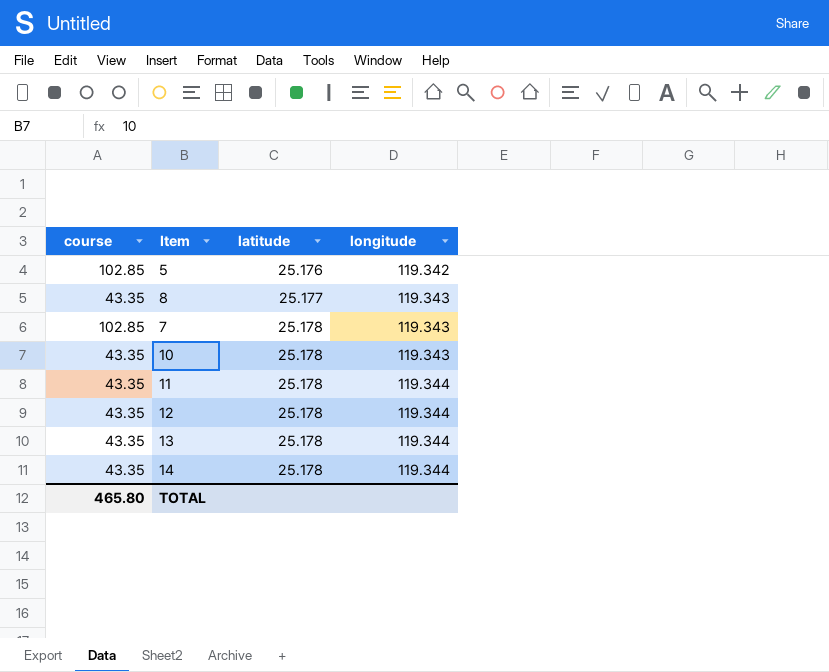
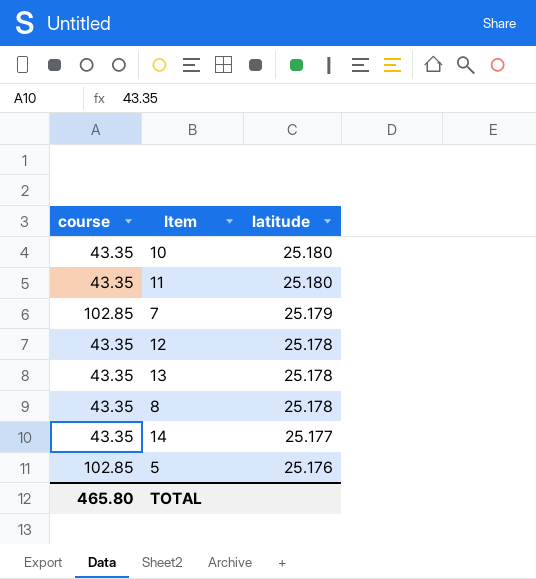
row order: latitude ascending -> latitude descending
column longitude | position: 4 -> none
10 | latitude: 25.178 -> 25.180
11 | latitude: 25.178 -> 25.180
7 | latitude: 25.178 -> 25.179
8 | latitude: 25.177 -> 25.178
14 | latitude: 25.178 -> 25.177

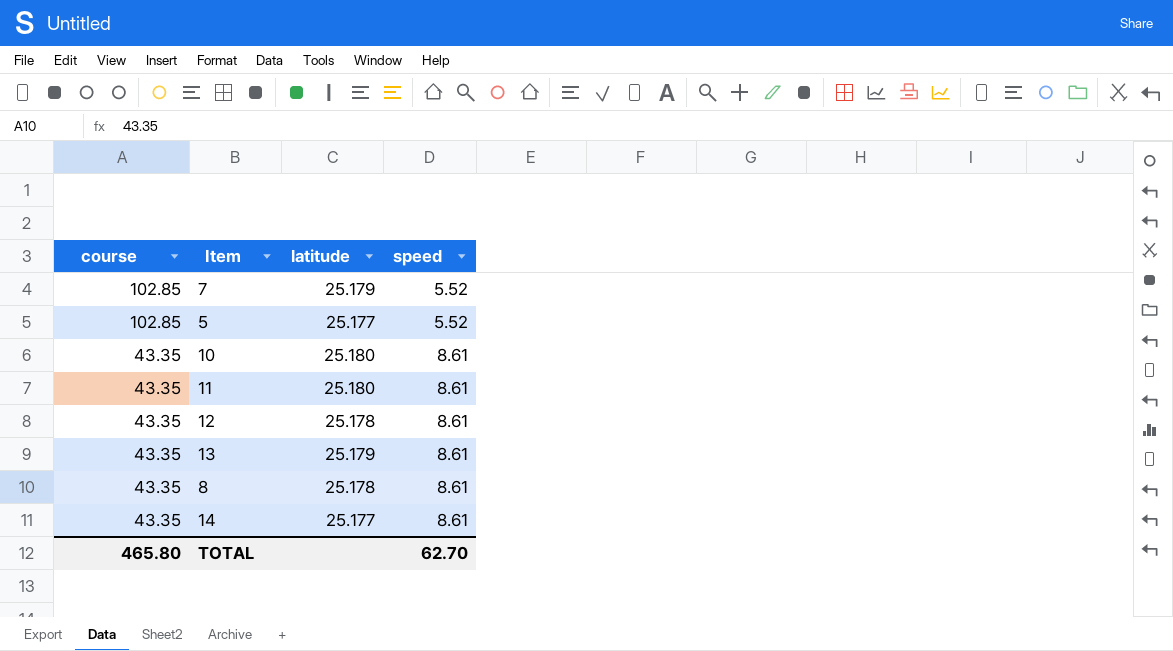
row order: latitude descending -> course descending
column speed | position: none -> 4
5 | latitude: 25.176 -> 25.177
13 | latitude: 25.178 -> 25.179

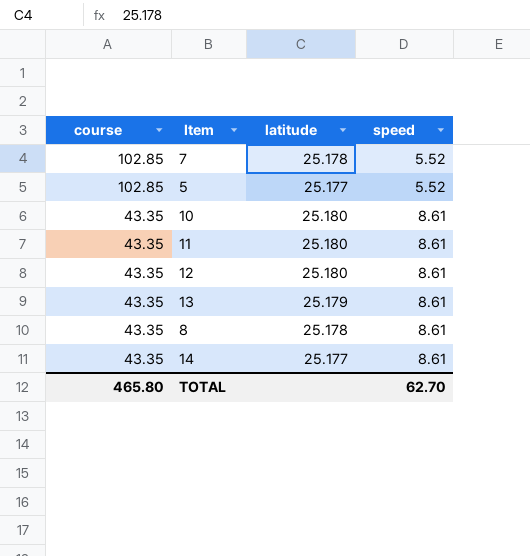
7 | latitude: 25.179 -> 25.178
12 | latitude: 25.178 -> 25.180

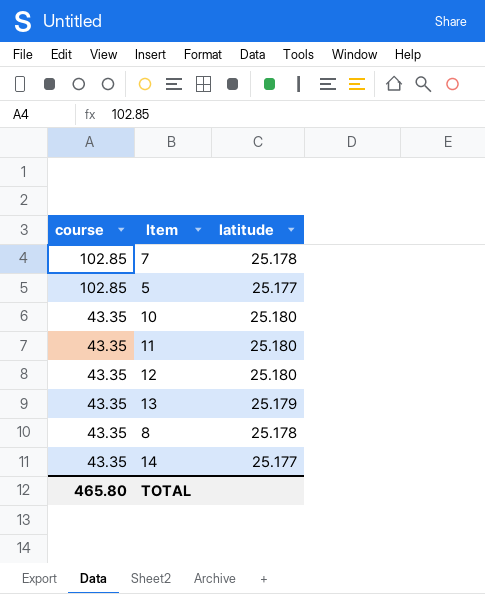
column speed | position: 4 -> none

